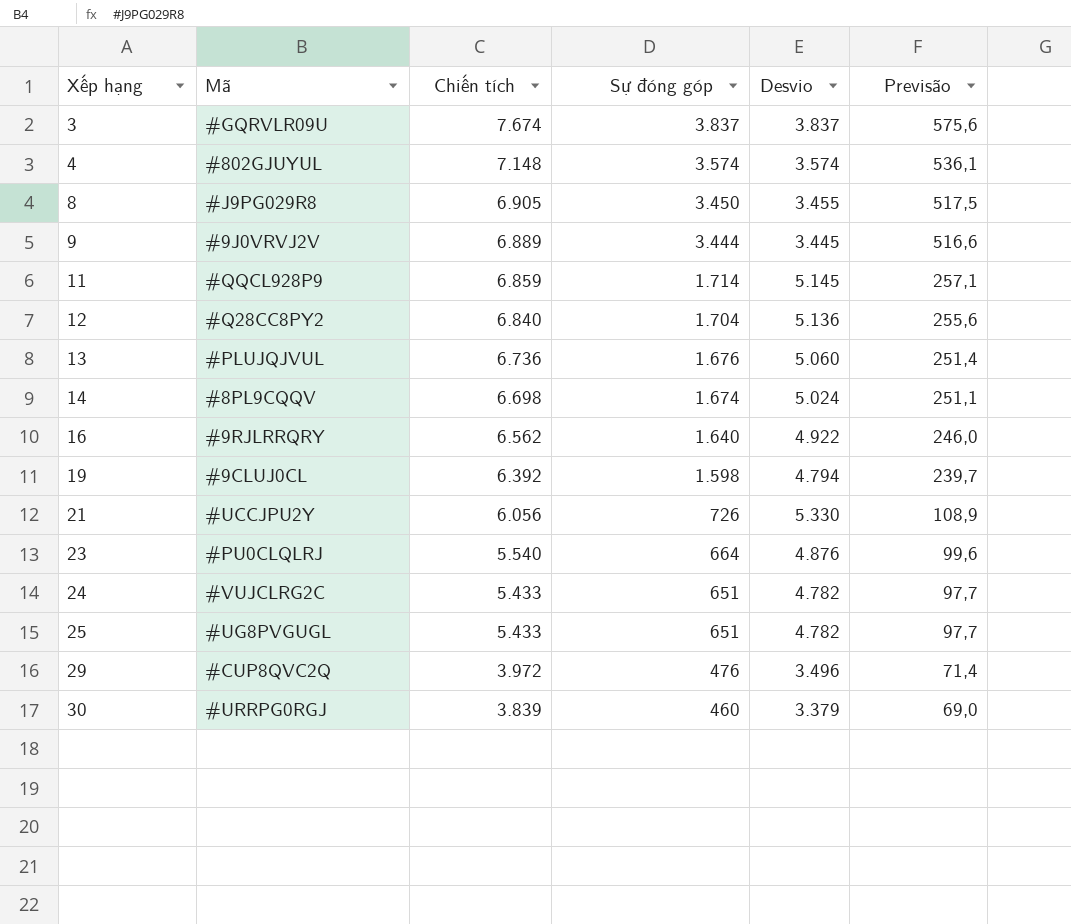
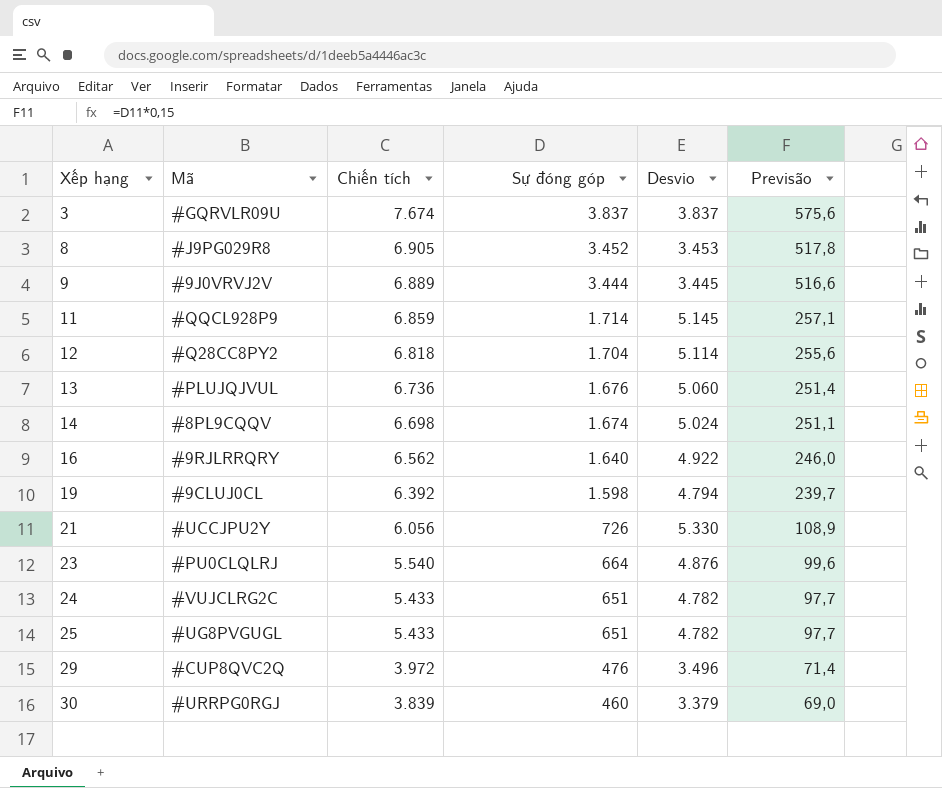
row 4: #802GJUYUL | 7.148 | 3.574 | 3.574 | 536,1 -> none
8 | Sự đóng góp: 3.450 -> 3.452
8 | Desvio: 3.455 -> 3.453
8 | Previsão: 517,5 -> 517,8
12 | Chiến tích: 6.840 -> 6.818
12 | Desvio: 5.136 -> 5.114

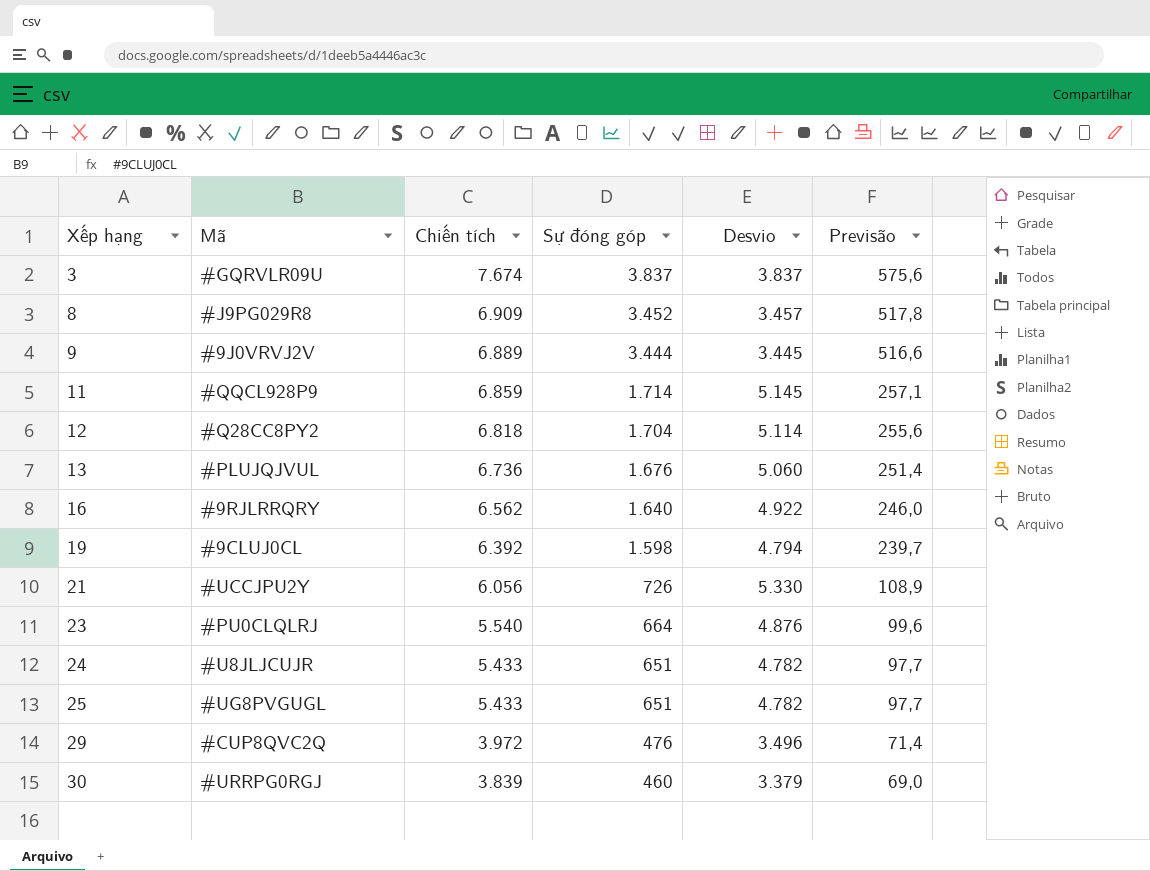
row 14: #8PL9CQQV | 6.698 | 1.674 | 5.024 | 251,1 -> none
8 | Chiến tích: 6.905 -> 6.909
8 | Desvio: 3.453 -> 3.457
24 | Mã: #VUJCLRG2C -> #U8JLJCUJR

